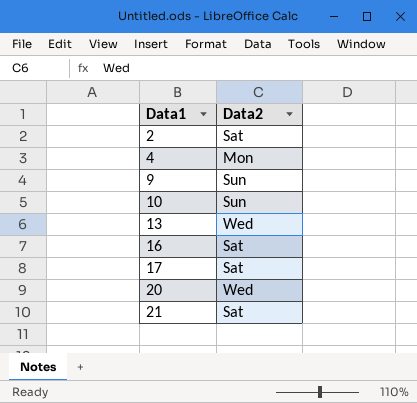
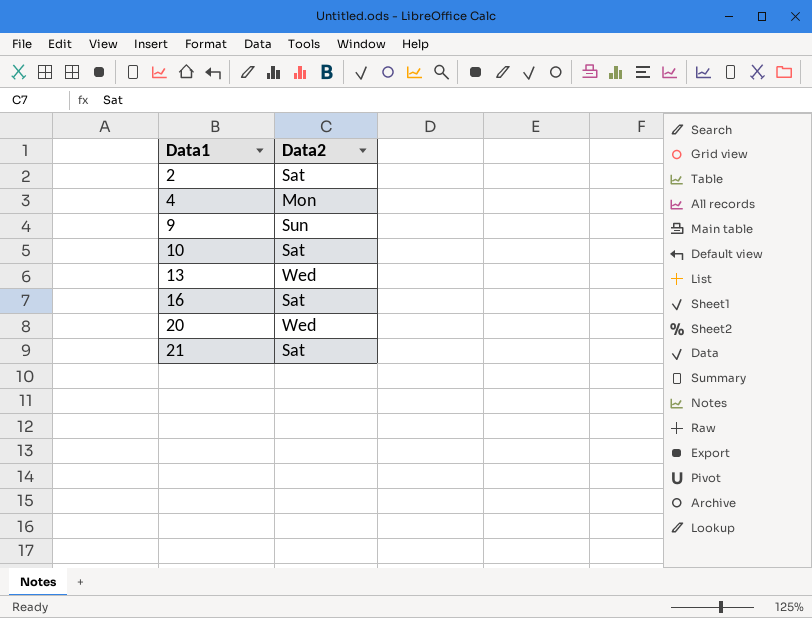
row 17: Sat -> none
10 | Data2: Sun -> Sat

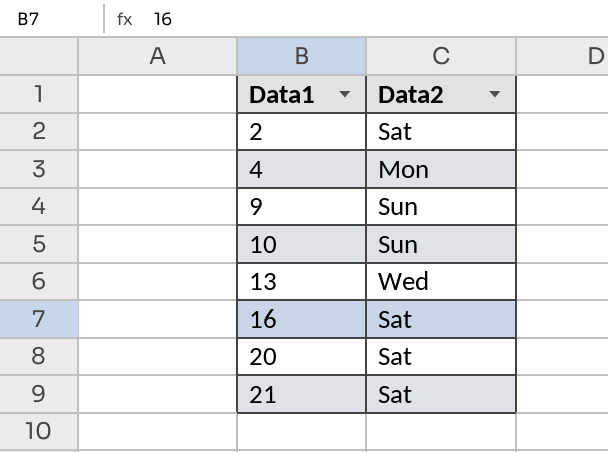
10 | Data2: Sat -> Sun
20 | Data2: Wed -> Sat

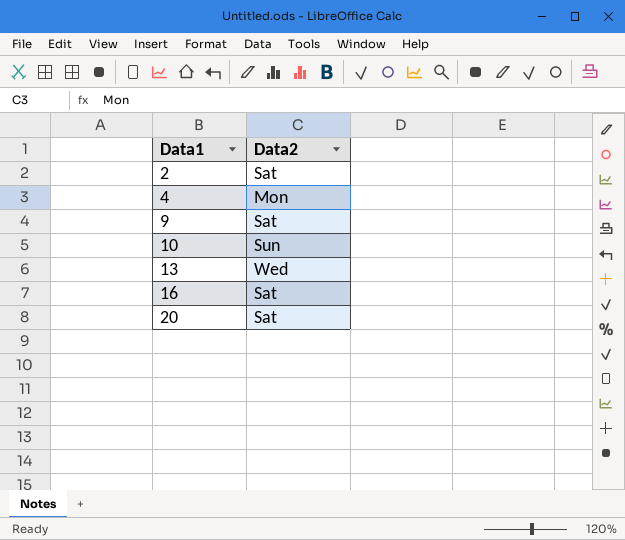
row 21: Sat -> none
9 | Data2: Sun -> Sat

